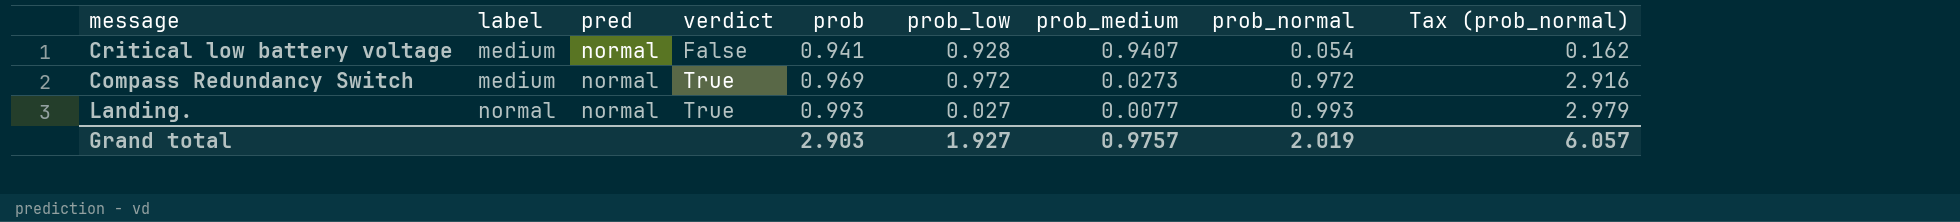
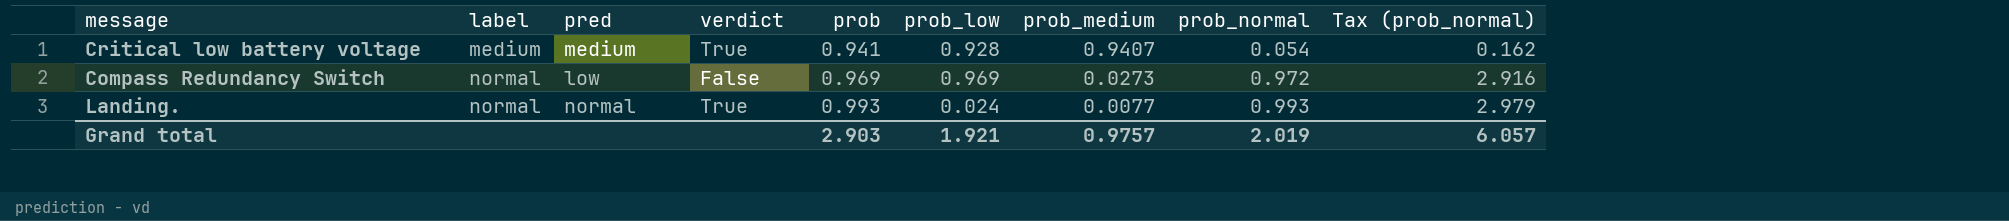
Critical low battery voltage | pred: normal -> medium
Critical low battery voltage | verdict: False -> True
Compass Redundancy Switch | label: medium -> normal
Compass Redundancy Switch | pred: normal -> low
Compass Redundancy Switch | verdict: True -> False
Compass Redundancy Switch | prob_low: 0.972 -> 0.969
Landing. | prob_low: 0.027 -> 0.024
Grand total | prob_low: 1.927 -> 1.921

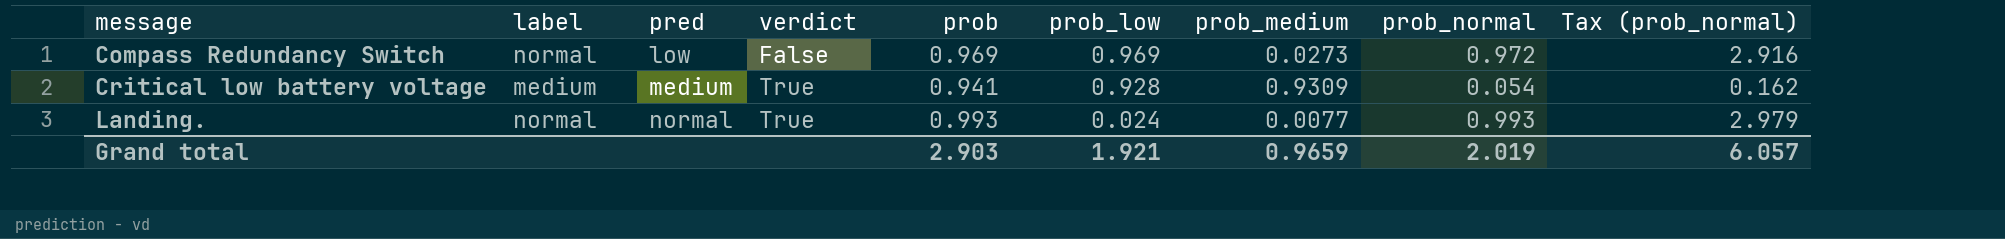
row order: label ascending -> message ascending
Critical low battery voltage | prob_medium: 0.9407 -> 0.9309
Grand total | prob_medium: 0.9757 -> 0.9659

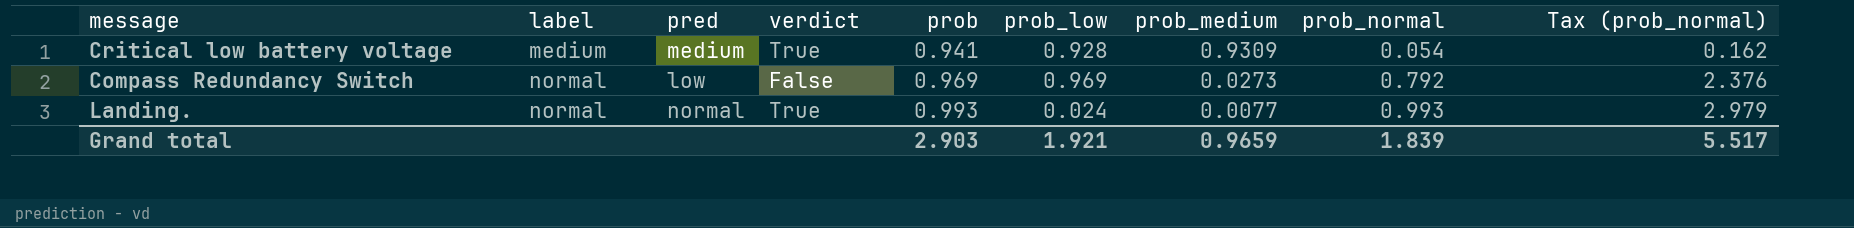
row order: message ascending -> label ascending
Compass Redundancy Switch | prob_normal: 0.972 -> 0.792
Compass Redundancy Switch | Tax (prob_normal): 2.916 -> 2.376
Grand total | prob_normal: 2.019 -> 1.839
Grand total | Tax (prob_normal): 6.057 -> 5.517

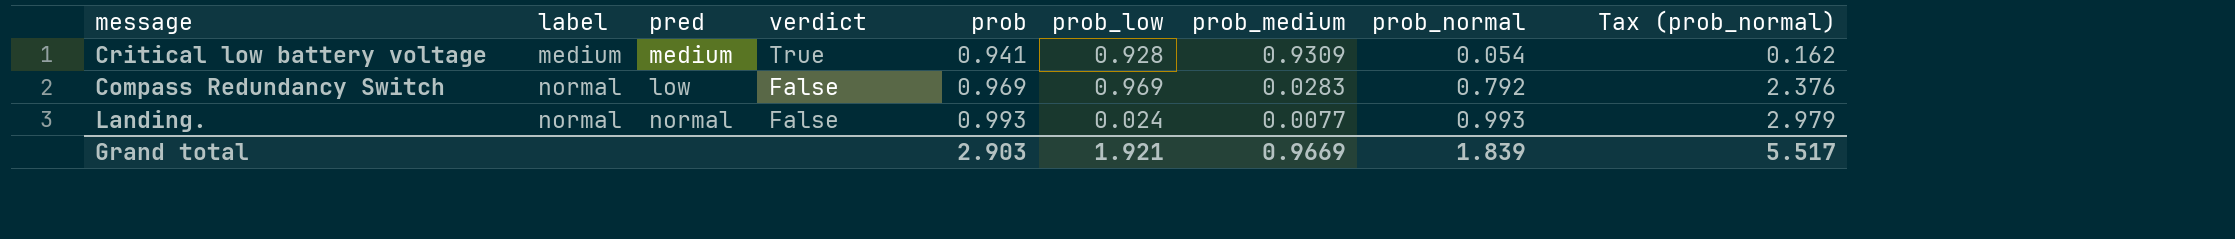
Compass Redundancy Switch | prob_medium: 0.0273 -> 0.0283
Landing. | verdict: True -> False
Grand total | prob_medium: 0.9659 -> 0.9669

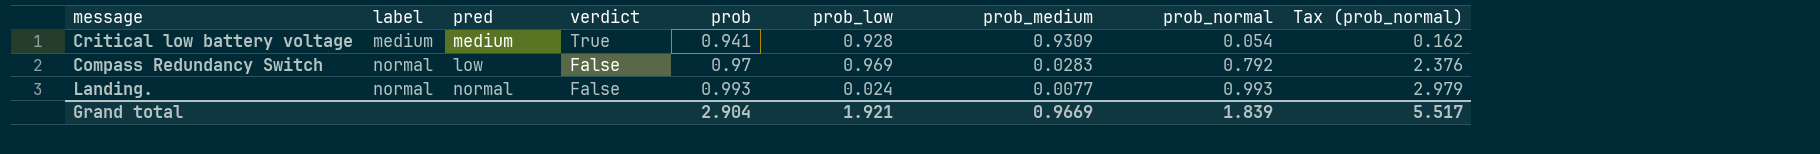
Compass Redundancy Switch | prob: 0.969 -> 0.97
Grand total | prob: 2.903 -> 2.904

